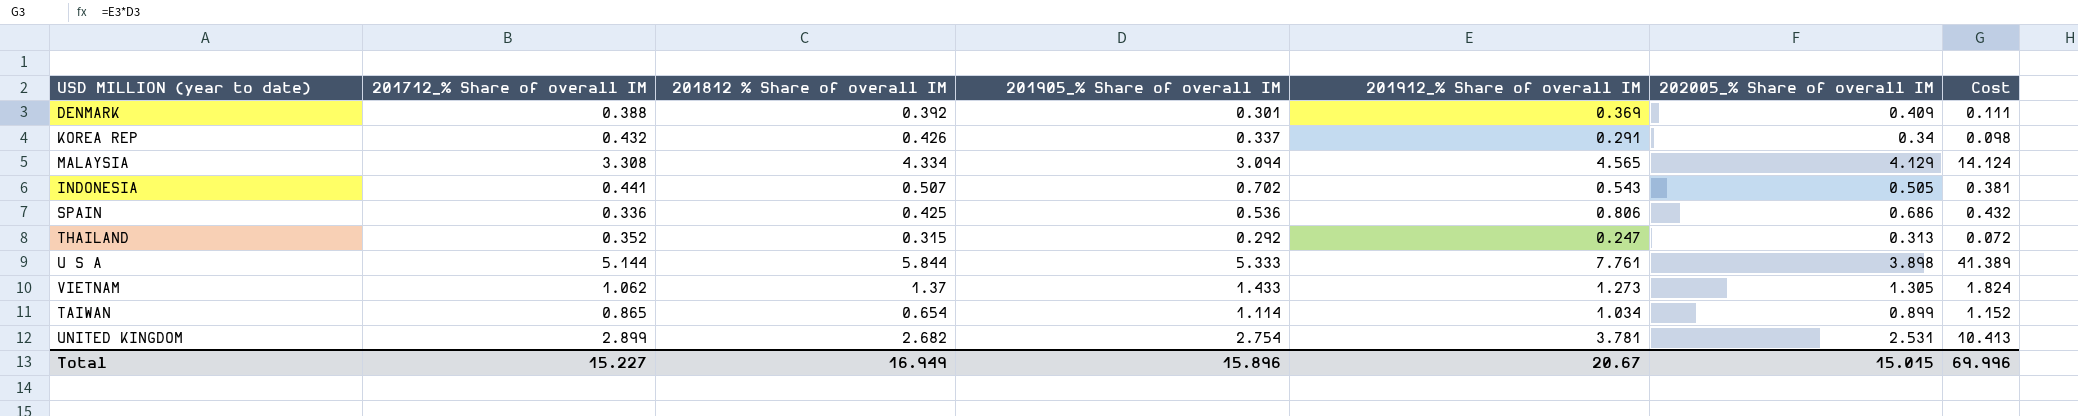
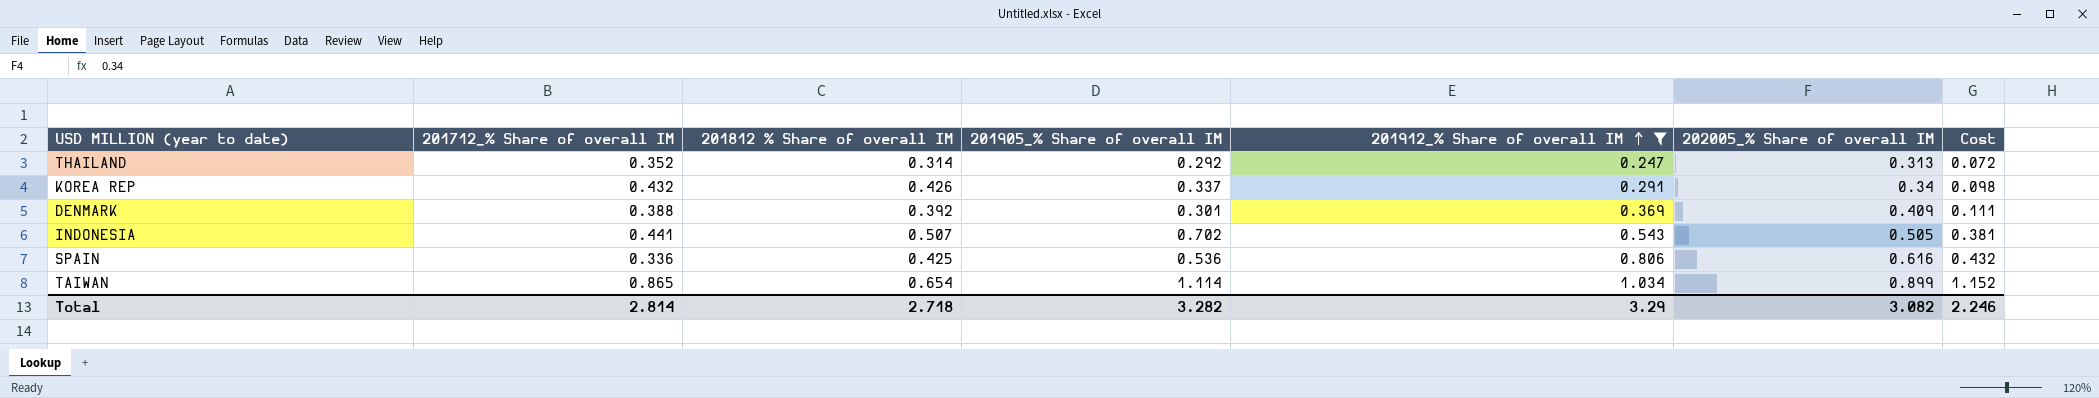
filter: none -> 201912_% Share of overall IM <= 1.034
row order: none -> 201912_% Share of overall IM ascending
THAILAND | 201812 % Share of overall IM: 0.315 -> 0.314
SPAIN | 202005_% Share of overall IM: 0.686 -> 0.616
Total | 201712_% Share of overall IM: 15.227 -> 2.814
Total | 201812 % Share of overall IM: 16.949 -> 2.718
Total | 201905_% Share of overall IM: 15.896 -> 3.282
Total | 201912_% Share of overall IM: 20.67 -> 3.29
Total | 202005_% Share of overall IM: 15.015 -> 3.082
Total | Cost: 69.996 -> 2.246

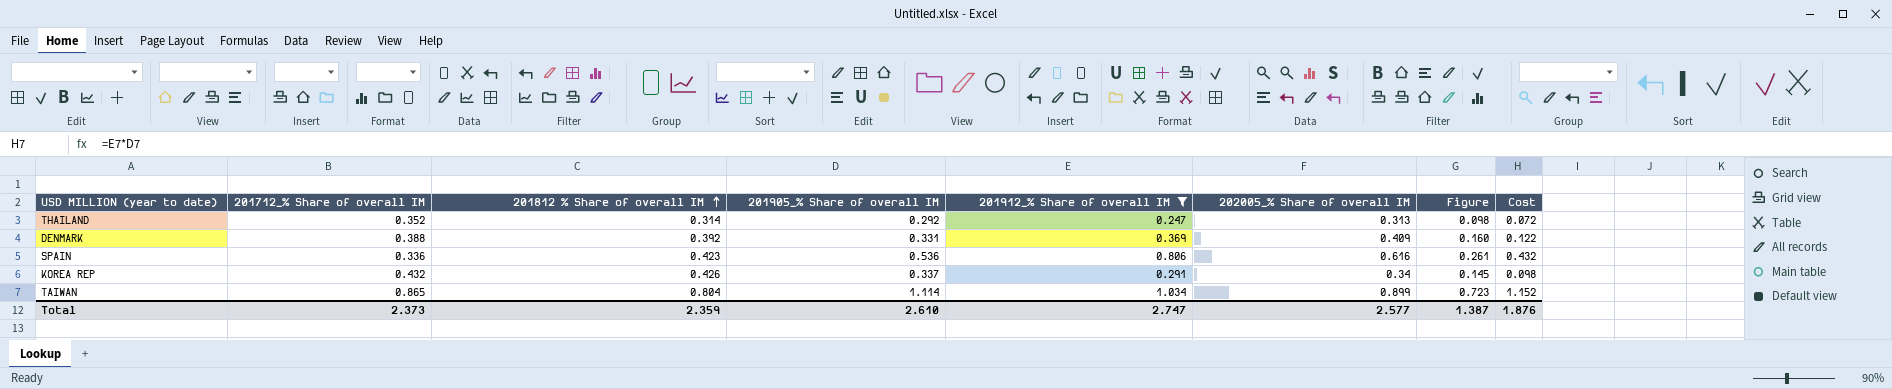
row order: 201912_% Share of overall IM ascending -> 201812 % Share of overall IM ascending
column Figure | formula: none -> [201812 % Share of overall IM] * [202005_% Share of overall IM]
row INDONESIA: 0.441 | 0.507 | 0.702 | 0.543 | 0.505 | 0.381 -> none
DENMARK | 201905_% Share of overall IM: 0.301 -> 0.331
DENMARK | Cost: 0.111 -> 0.122
SPAIN | 201812 % Share of overall IM: 0.425 -> 0.423
TAIWAN | 201812 % Share of overall IM: 0.654 -> 0.804
Total | 201712_% Share of overall IM: 2.814 -> 2.373
Total | 201812 % Share of overall IM: 2.718 -> 2.359
Total | 201905_% Share of overall IM: 3.282 -> 2.610
Total | 201912_% Share of overall IM: 3.29 -> 2.747
Total | 202005_% Share of overall IM: 3.082 -> 2.577
Total | Cost: 2.246 -> 1.876

